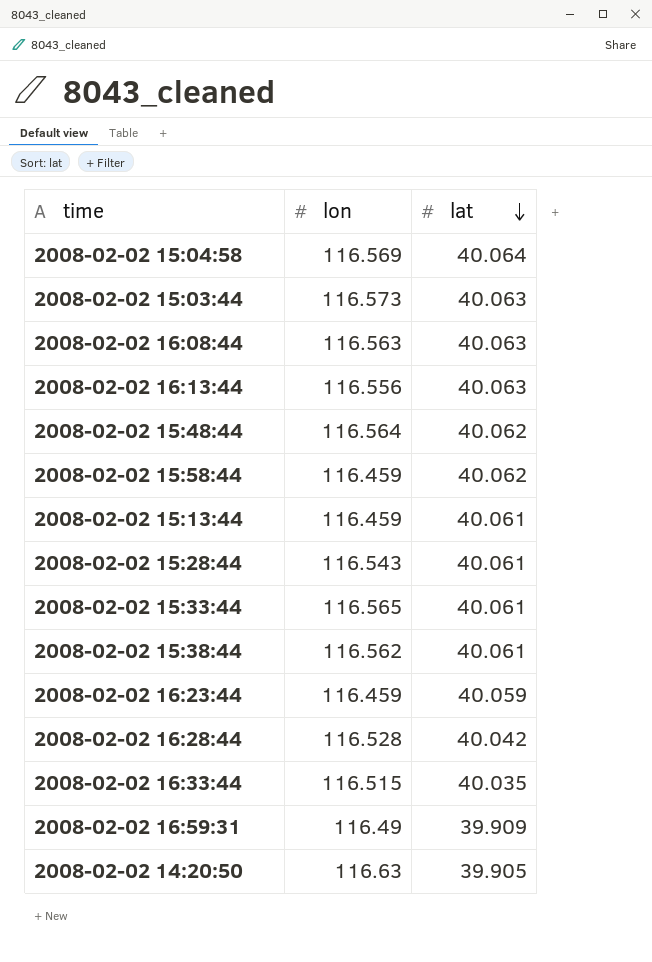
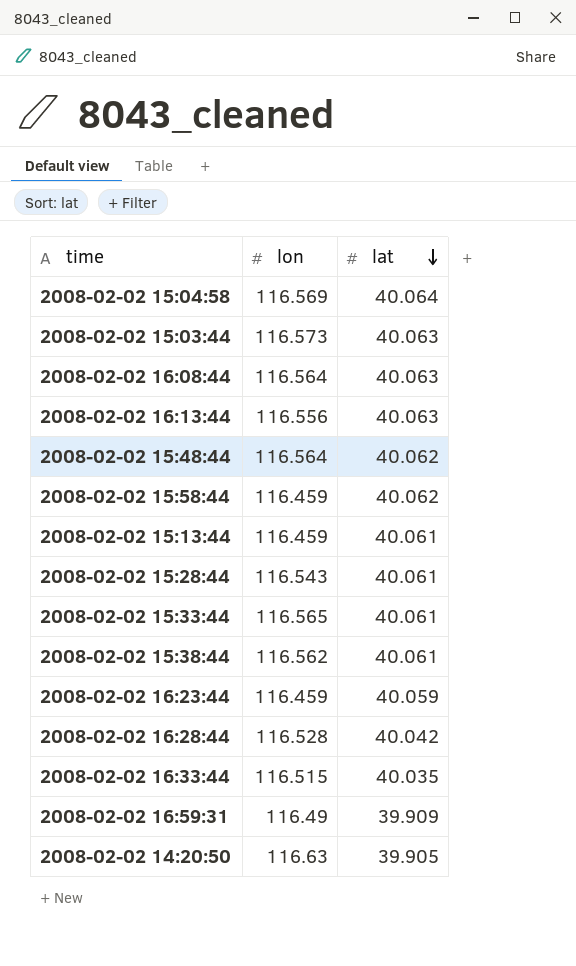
2008-02-02 16:08:44 | lon: 116.563 -> 116.564

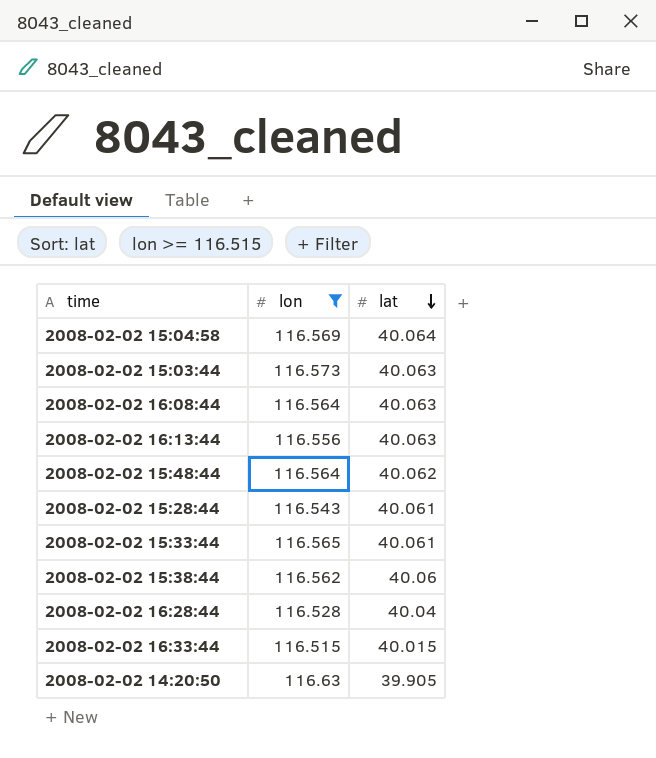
filter: none -> lon >= 116.515
2008-02-02 15:38:44 | lat: 40.061 -> 40.06
2008-02-02 16:28:44 | lat: 40.042 -> 40.04
2008-02-02 16:33:44 | lat: 40.035 -> 40.015

